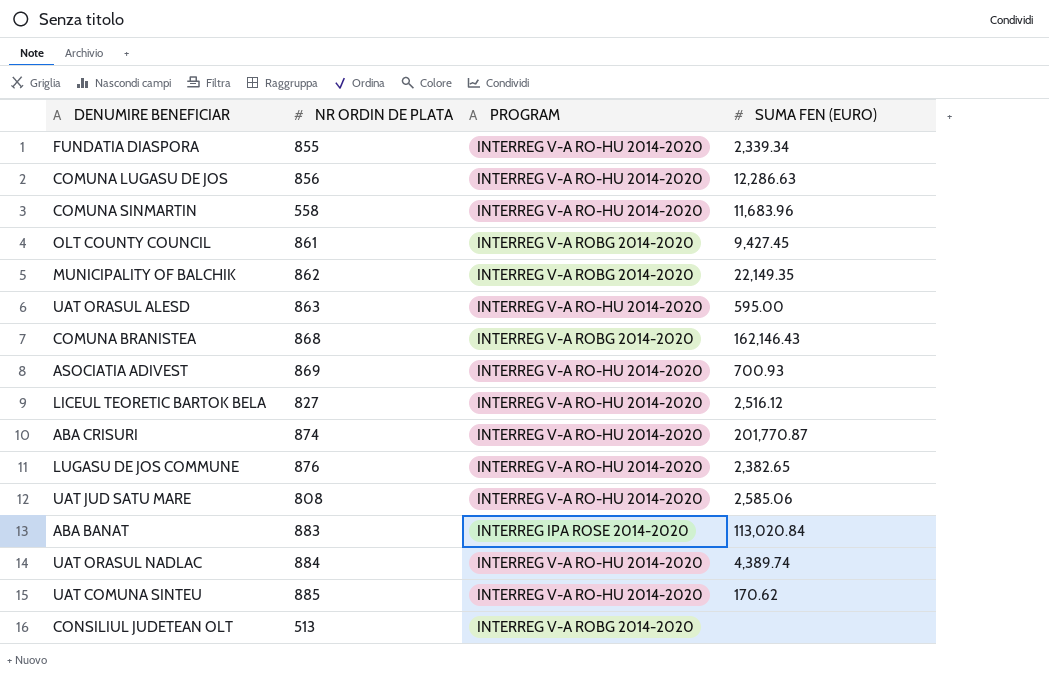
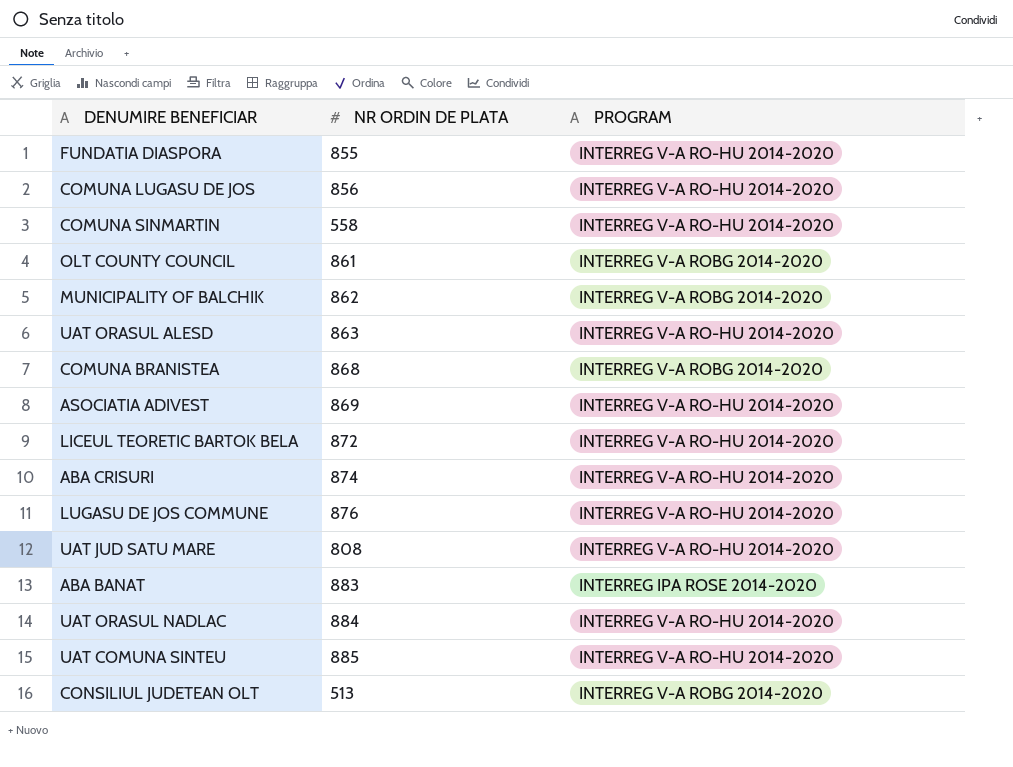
column SUMA FEN (EURO) | position: 4 -> none
LICEUL TEORETIC BARTOK BELA | NR ORDIN DE PLATA: 827 -> 872

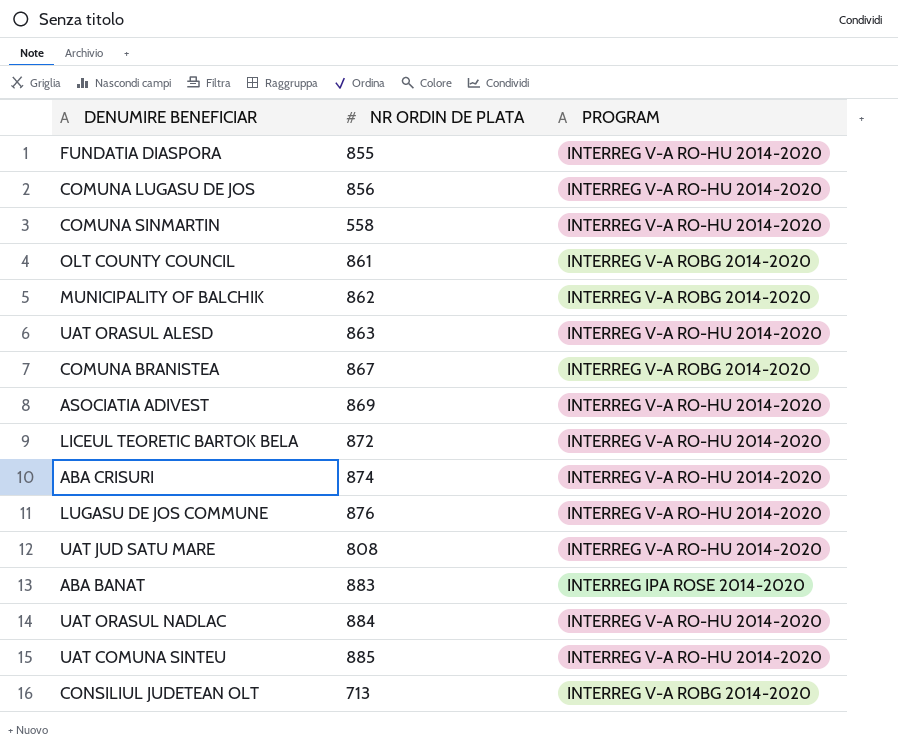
COMUNA BRANISTEA | NR ORDIN DE PLATA: 868 -> 867
CONSILIUL JUDETEAN OLT | NR ORDIN DE PLATA: 513 -> 713

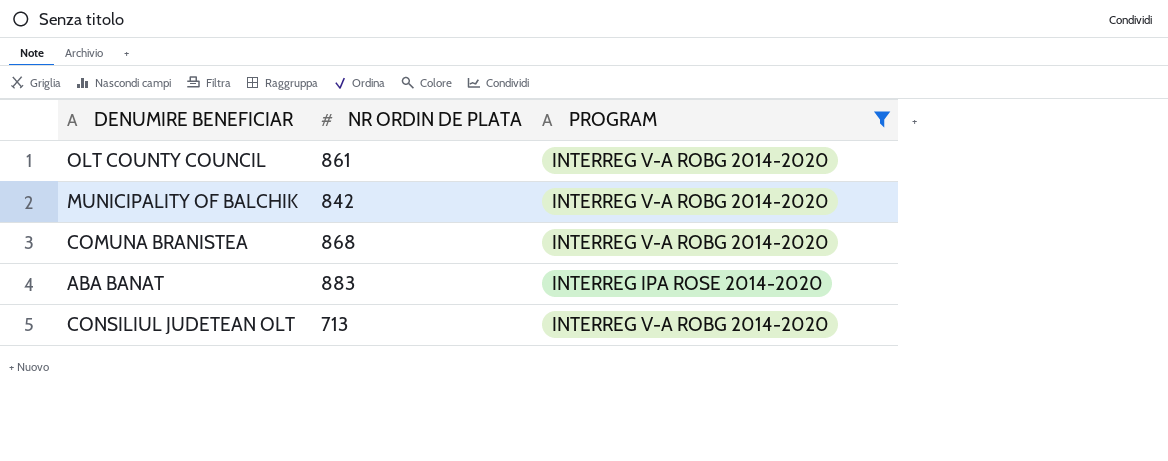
filter: none -> PROGRAM != INTERREG V-A RO-HU 2014-2020
MUNICIPALITY OF BALCHIK | NR ORDIN DE PLATA: 862 -> 842
COMUNA BRANISTEA | NR ORDIN DE PLATA: 867 -> 868

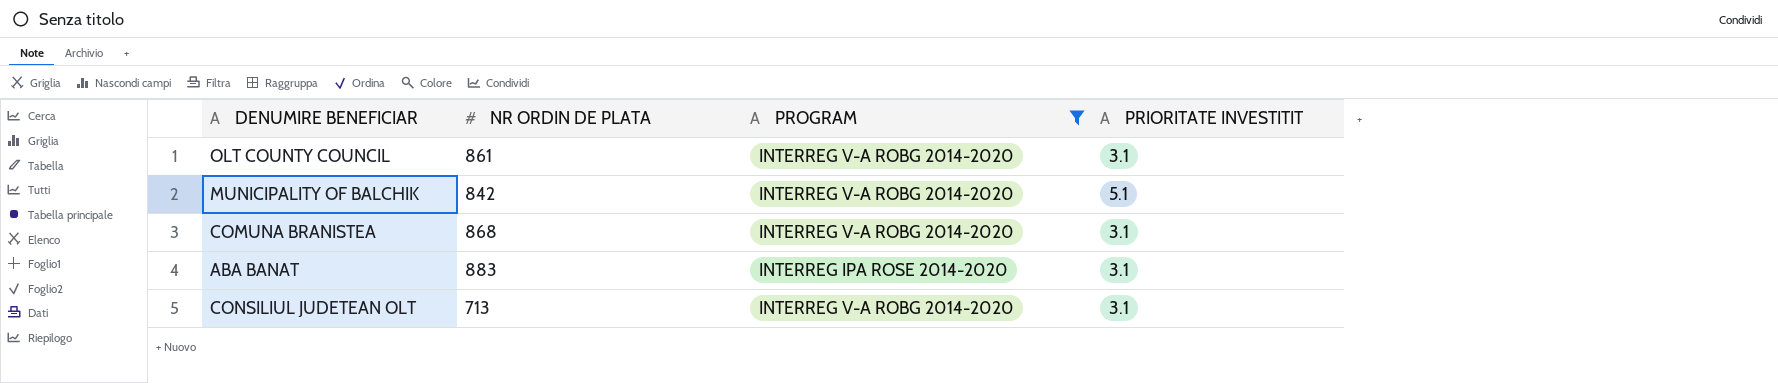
column PRIORITATE INVESTITIT | position: none -> 4

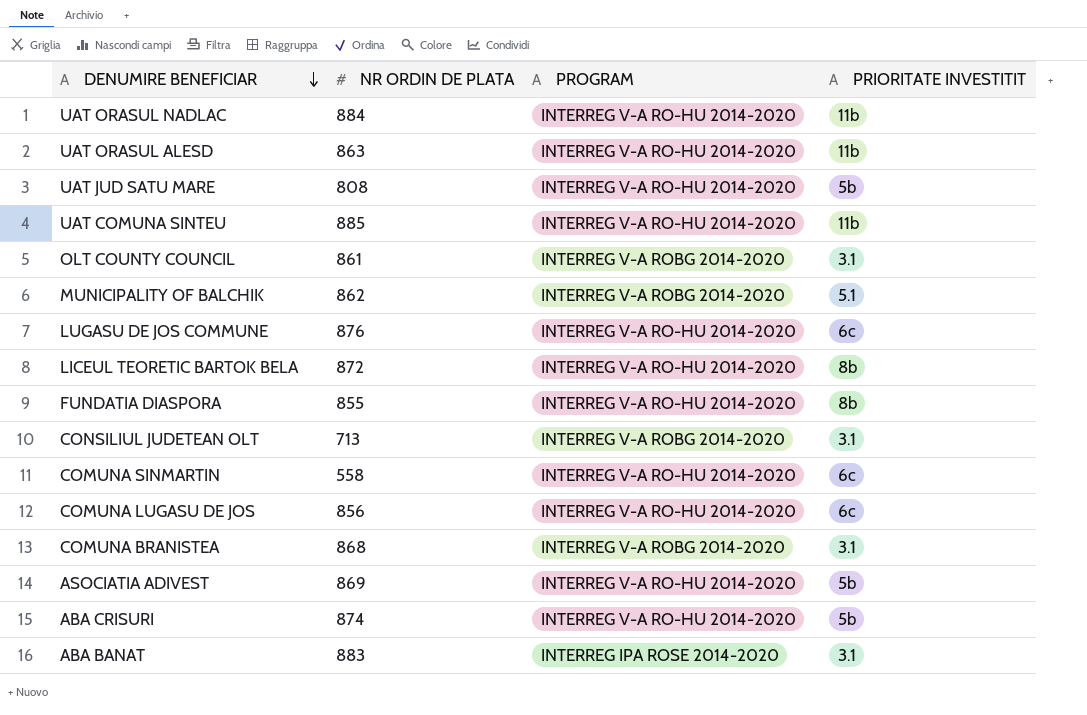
filter: PROGRAM != INTERREG V-A RO-HU 2014-2020 -> none
row order: none -> DENUMIRE BENEFICIAR descending
MUNICIPALITY OF BALCHIK | NR ORDIN DE PLATA: 842 -> 862

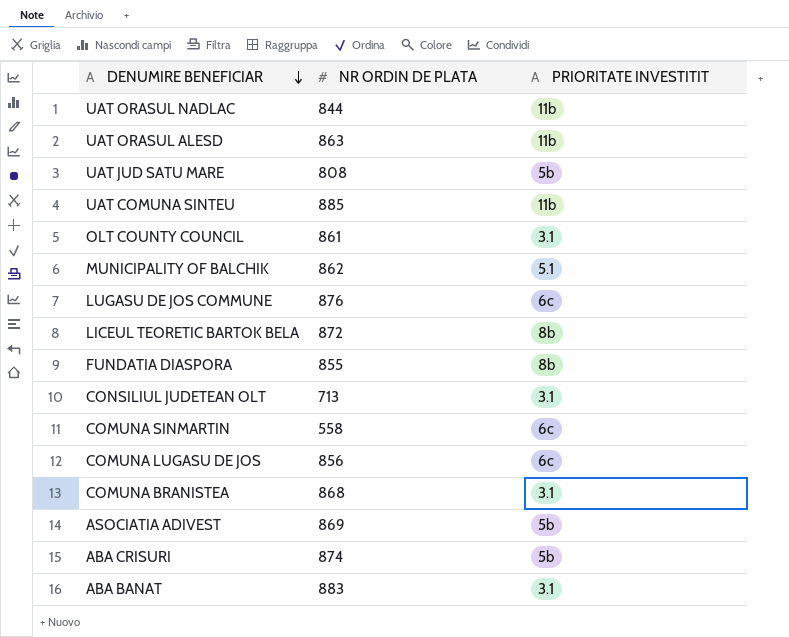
column PROGRAM | position: 3 -> none
UAT ORASUL NADLAC | NR ORDIN DE PLATA: 884 -> 844

